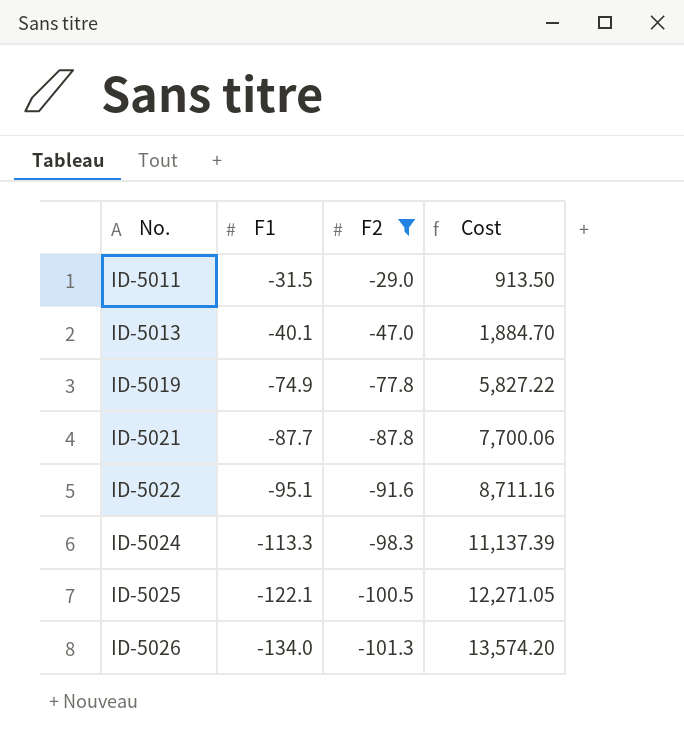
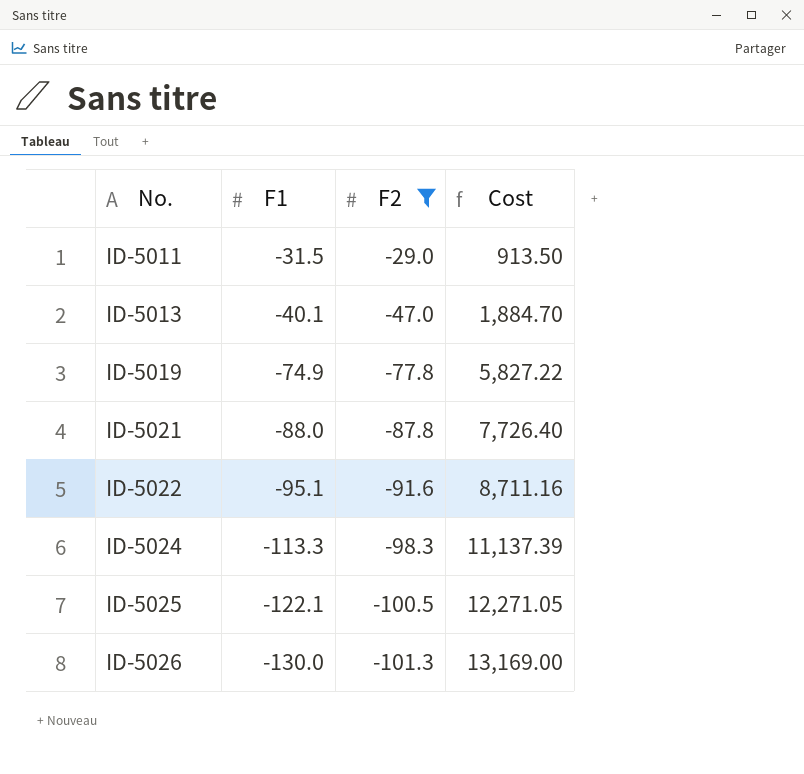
ID-5021 | F1: -87.7 -> -88.0
ID-5021 | Cost: 7,700.06 -> 7,726.40
ID-5026 | F1: -134.0 -> -130.0
ID-5026 | Cost: 13,574.20 -> 13,169.00

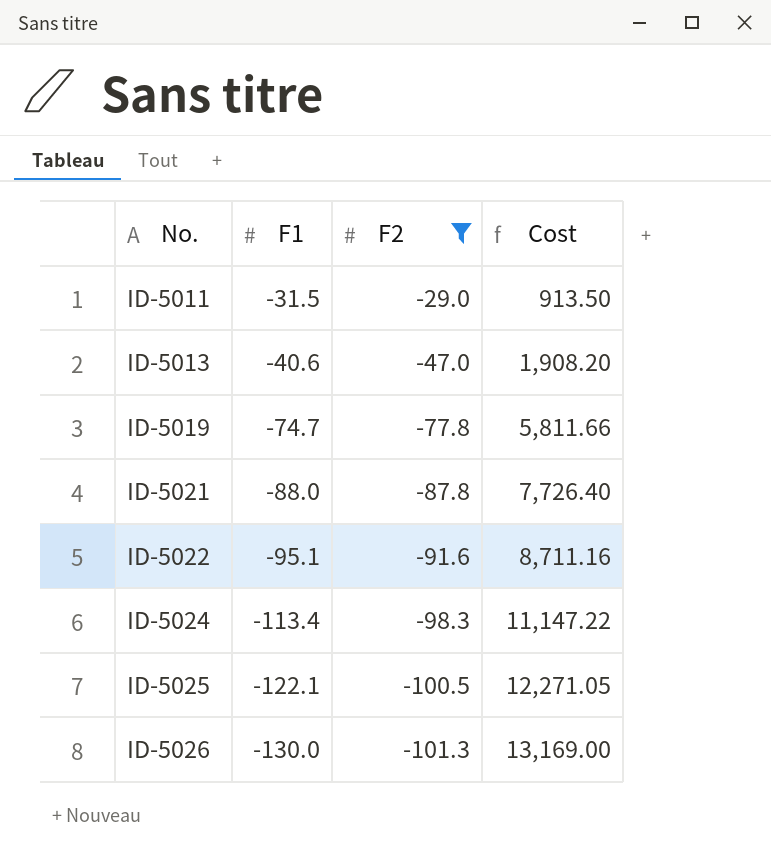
ID-5013 | F1: -40.1 -> -40.6
ID-5013 | Cost: 1,884.70 -> 1,908.20
ID-5019 | F1: -74.9 -> -74.7
ID-5019 | Cost: 5,827.22 -> 5,811.66
ID-5024 | F1: -113.3 -> -113.4
ID-5024 | Cost: 11,137.39 -> 11,147.22

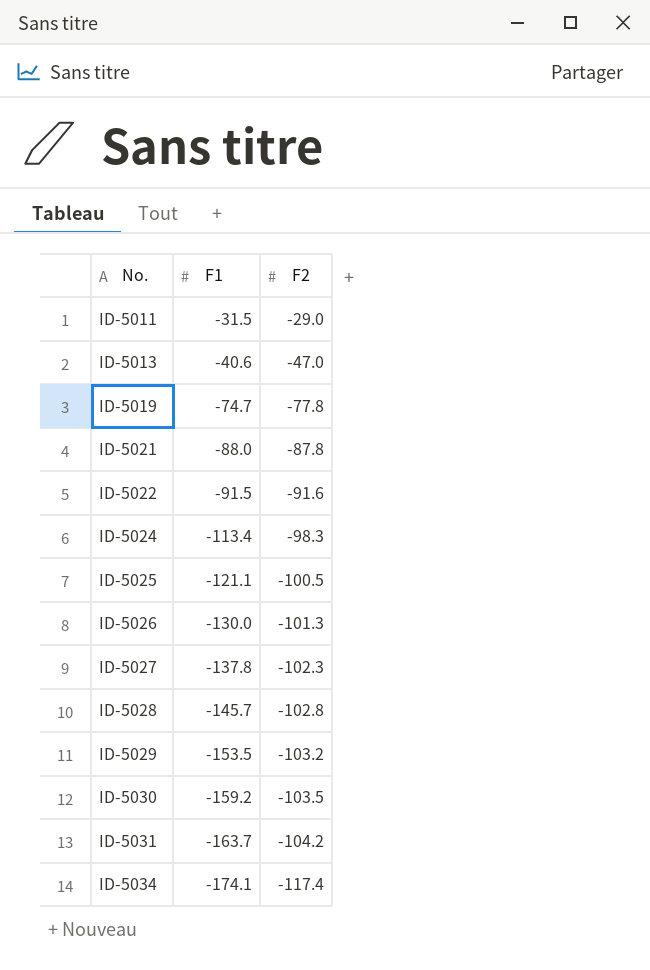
filter: F2 >= -101.3 -> none
column Cost | formula: [F1] * [F2] -> none
ID-5022 | F1: -95.1 -> -91.5
ID-5025 | F1: -122.1 -> -121.1

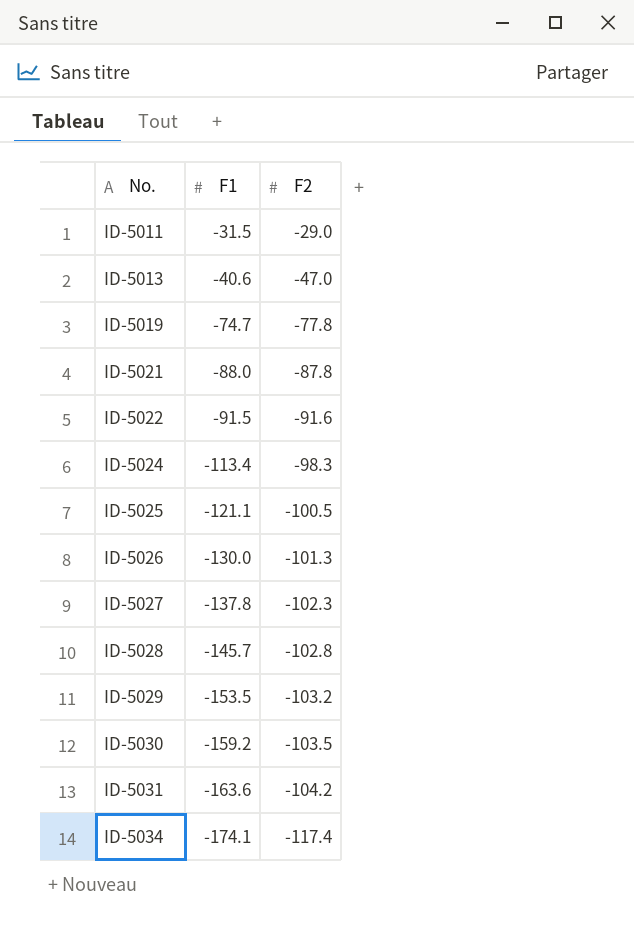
ID-5031 | F1: -163.7 -> -163.6

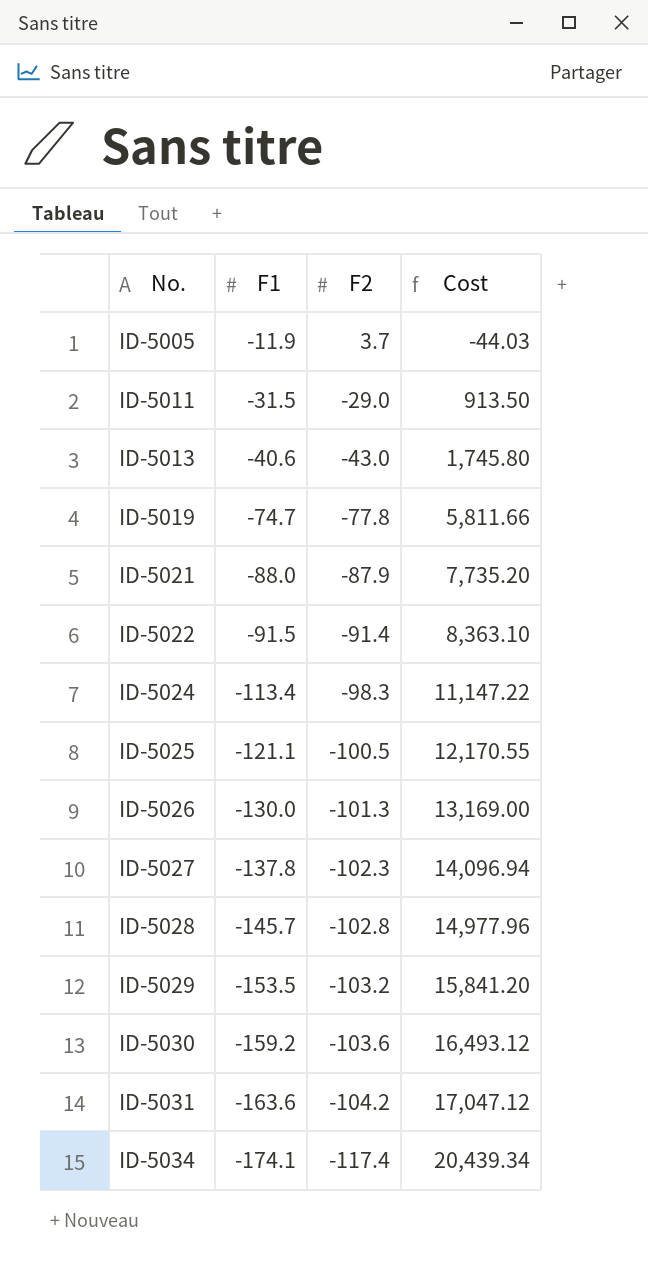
column Cost | formula: none -> [F1] * [F2]
row ID-5005: none -> -11.9 | 3.7 | -44.03
ID-5013 | F2: -47.0 -> -43.0
ID-5021 | F2: -87.8 -> -87.9
ID-5022 | F2: -91.6 -> -91.4
ID-5030 | F2: -103.5 -> -103.6

